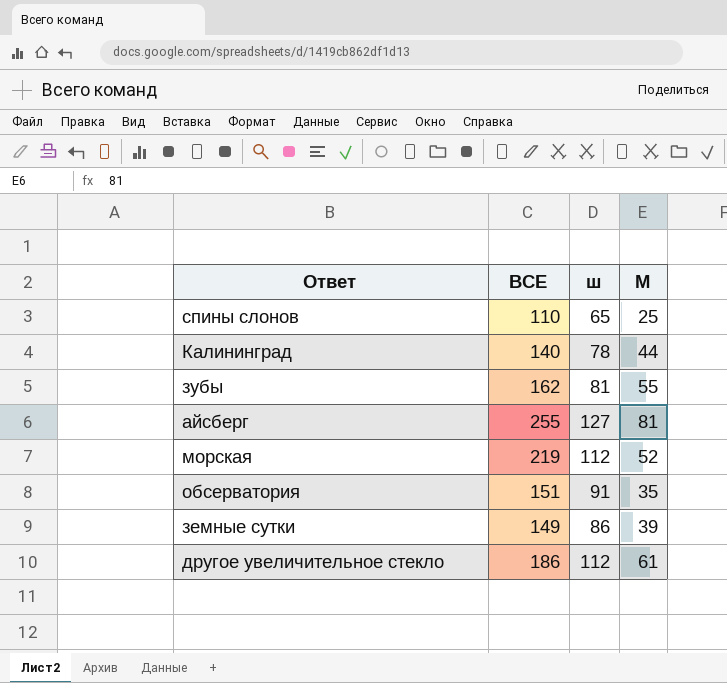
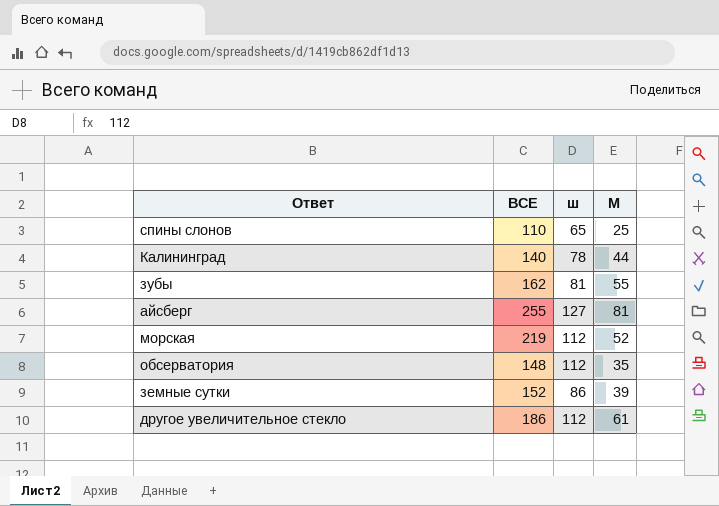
обсерватория | ВСЕ: 151 -> 148
обсерватория | ш: 91 -> 112
земные сутки | ВСЕ: 149 -> 152

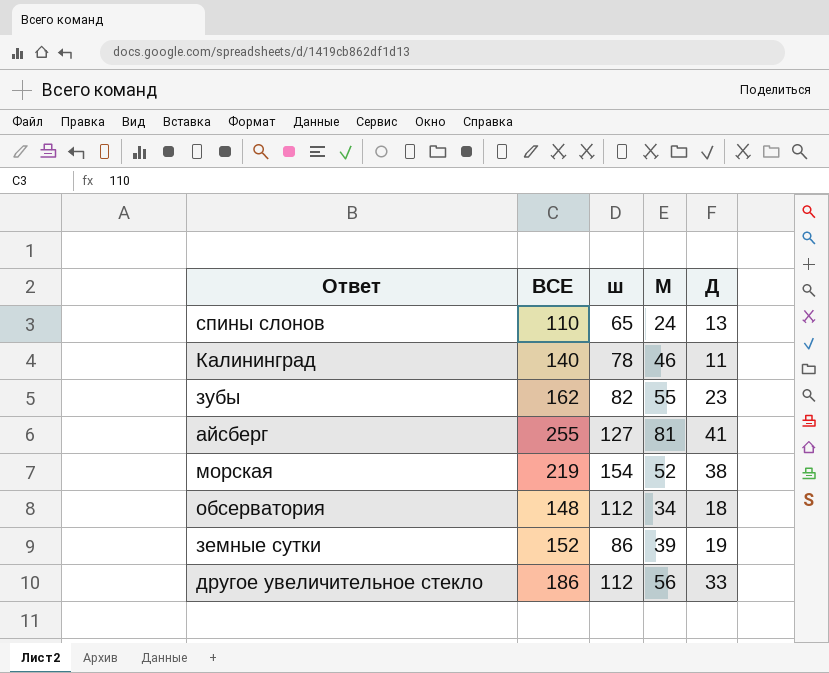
column Д | position: none -> 5
спины слонов | М: 25 -> 24
Калининград | М: 44 -> 46
зубы | ш: 81 -> 82
морская | ш: 112 -> 154
обсерватория | М: 35 -> 34
другое увеличительное стекло | М: 61 -> 56

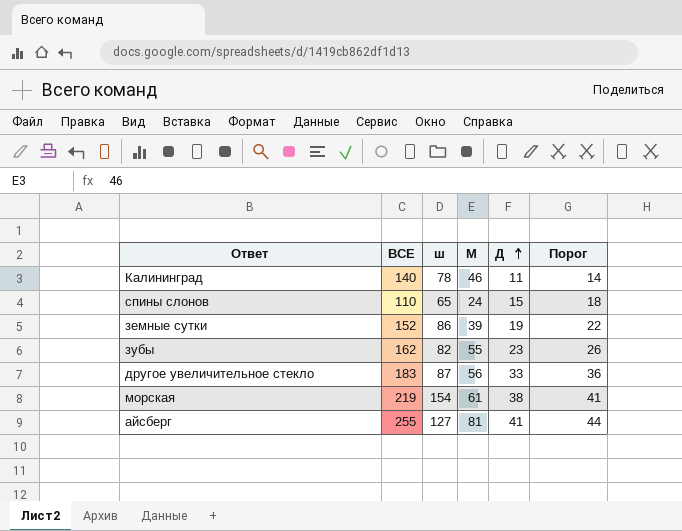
row order: none -> Д ascending
column Порог | formula: none -> [Д] + 3
row обсерватория: 148 | 112 | 34 | 18 -> none
спины слонов | Д: 13 -> 15
другое увеличительное стекло | ВСЕ: 186 -> 183
другое увеличительное стекло | ш: 112 -> 87
морская | М: 52 -> 61

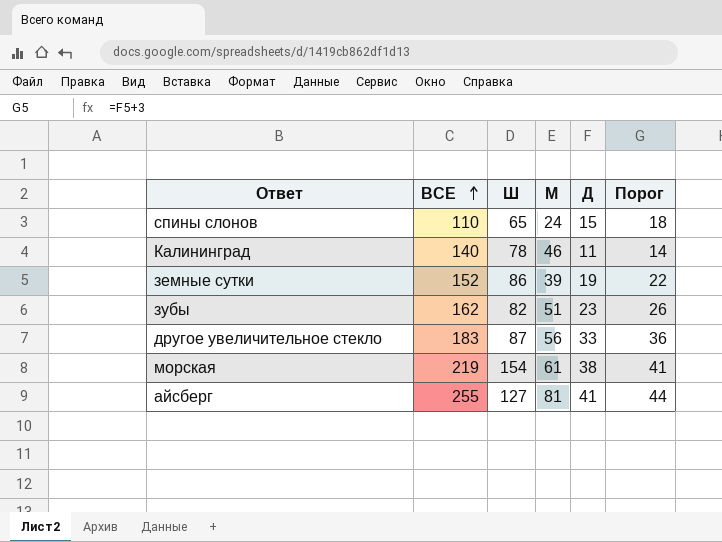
row order: Д ascending -> ВСЕ ascending
column name: ш -> Ш
зубы | М: 55 -> 51

